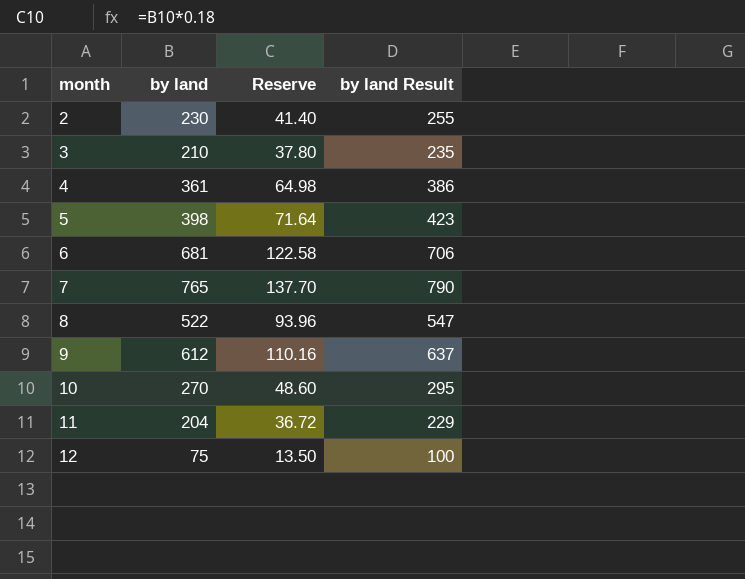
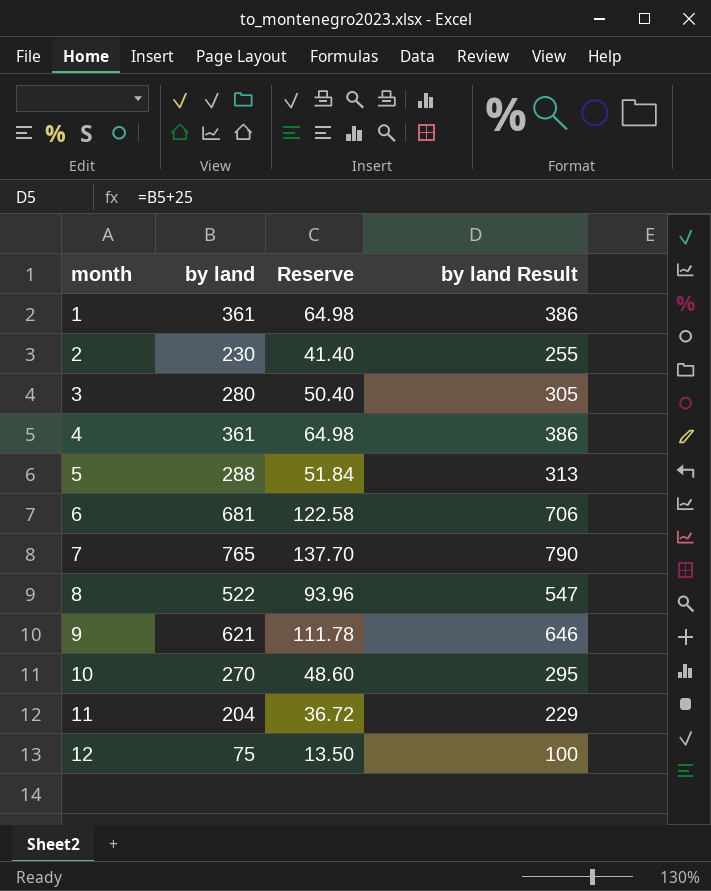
row 1: none -> 361 | 64.98 | 386
3 | by land: 210 -> 280
3 | Reserve: 37.80 -> 50.40
3 | by land Result: 235 -> 305
5 | by land: 398 -> 288
5 | Reserve: 71.64 -> 51.84
5 | by land Result: 423 -> 313
9 | by land: 612 -> 621
9 | Reserve: 110.16 -> 111.78
9 | by land Result: 637 -> 646

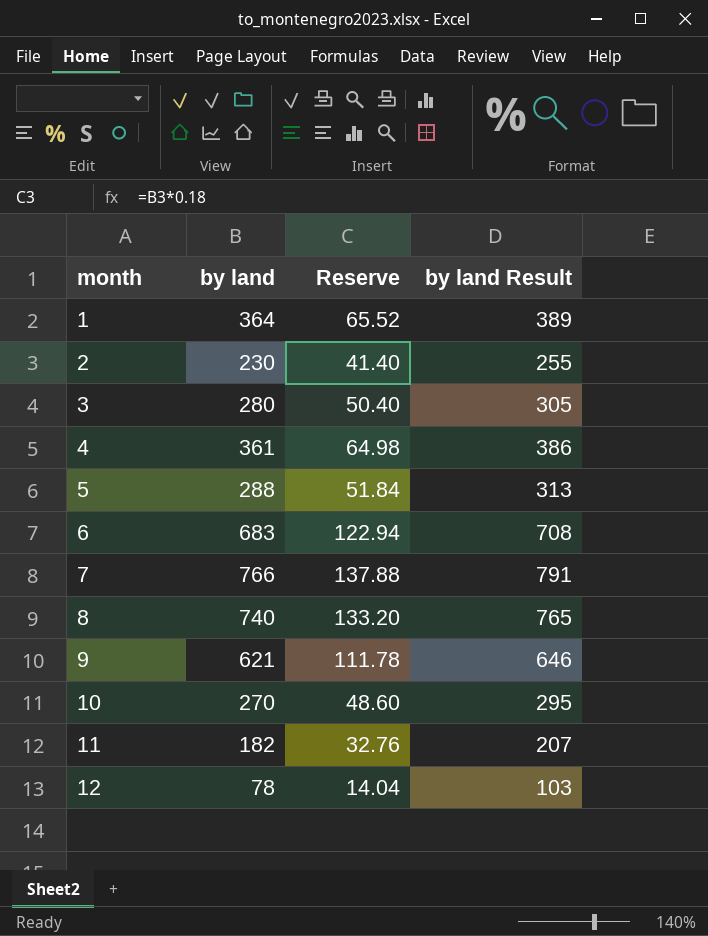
1 | by land: 361 -> 364
1 | Reserve: 64.98 -> 65.52
1 | by land Result: 386 -> 389
6 | by land: 681 -> 683
6 | Reserve: 122.58 -> 122.94
6 | by land Result: 706 -> 708
7 | by land: 765 -> 766
7 | Reserve: 137.70 -> 137.88
7 | by land Result: 790 -> 791
8 | by land: 522 -> 740
8 | Reserve: 93.96 -> 133.20
8 | by land Result: 547 -> 765
11 | by land: 204 -> 182
11 | Reserve: 36.72 -> 32.76
11 | by land Result: 229 -> 207
12 | by land: 75 -> 78
12 | Reserve: 13.50 -> 14.04
12 | by land Result: 100 -> 103

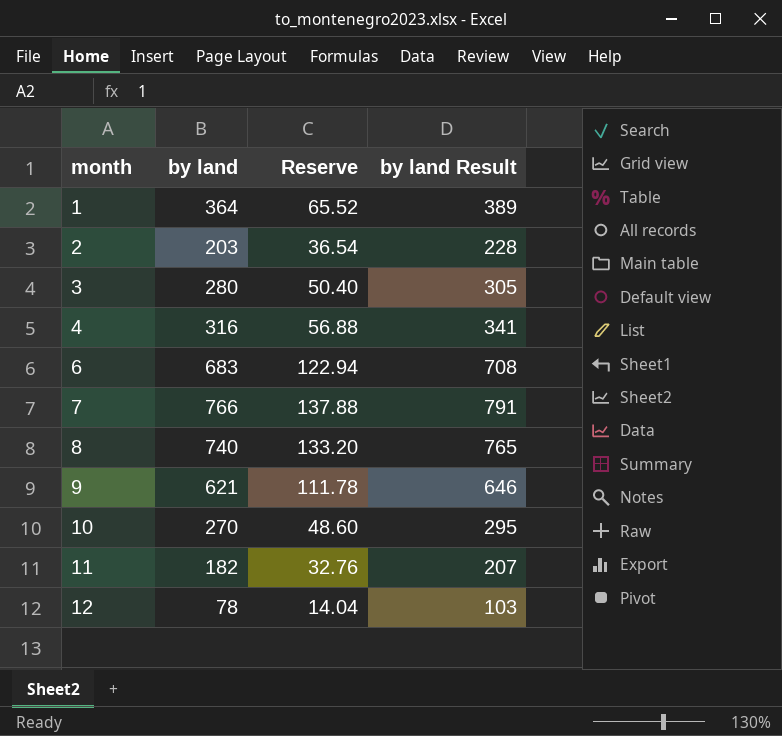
row 5: 288 | 51.84 | 313 -> none
2 | by land: 230 -> 203
2 | Reserve: 41.40 -> 36.54
2 | by land Result: 255 -> 228
4 | by land: 361 -> 316
4 | Reserve: 64.98 -> 56.88
4 | by land Result: 386 -> 341

